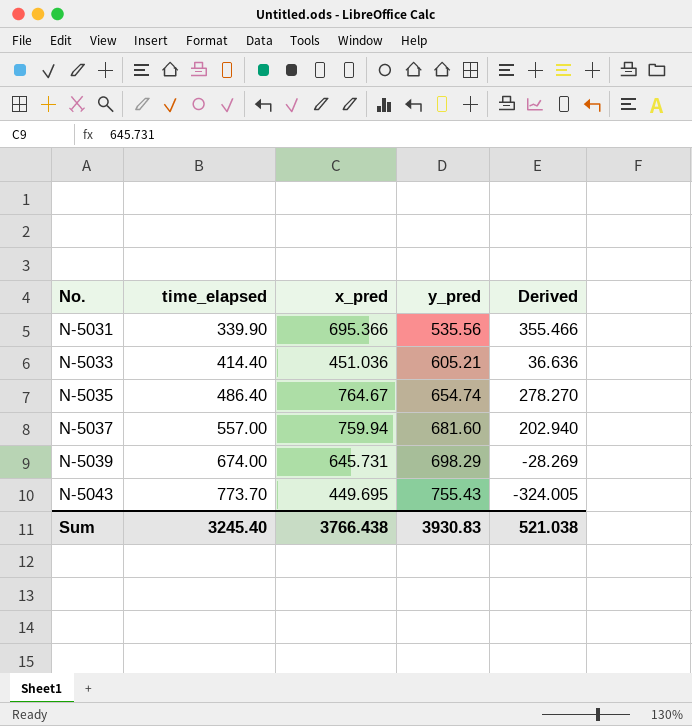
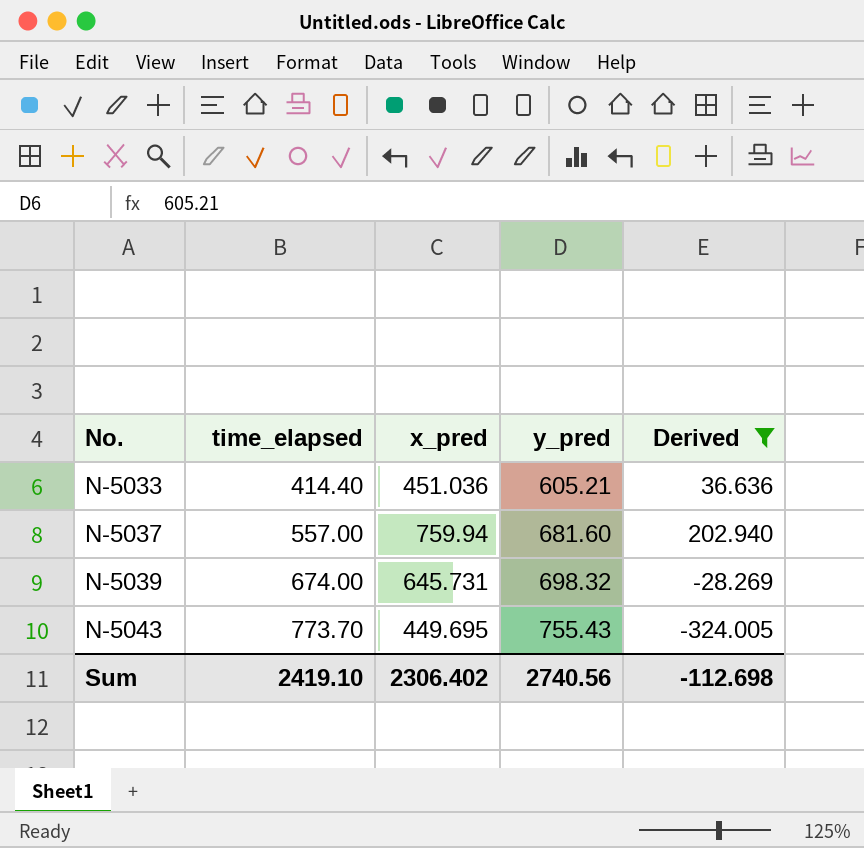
filter: none -> Derived <= 202.940
N-5039 | y_pred: 698.29 -> 698.32
Sum | time_elapsed: 3245.40 -> 2419.10
Sum | x_pred: 3766.438 -> 2306.402
Sum | y_pred: 3930.83 -> 2740.56
Sum | Derived: 521.038 -> -112.698

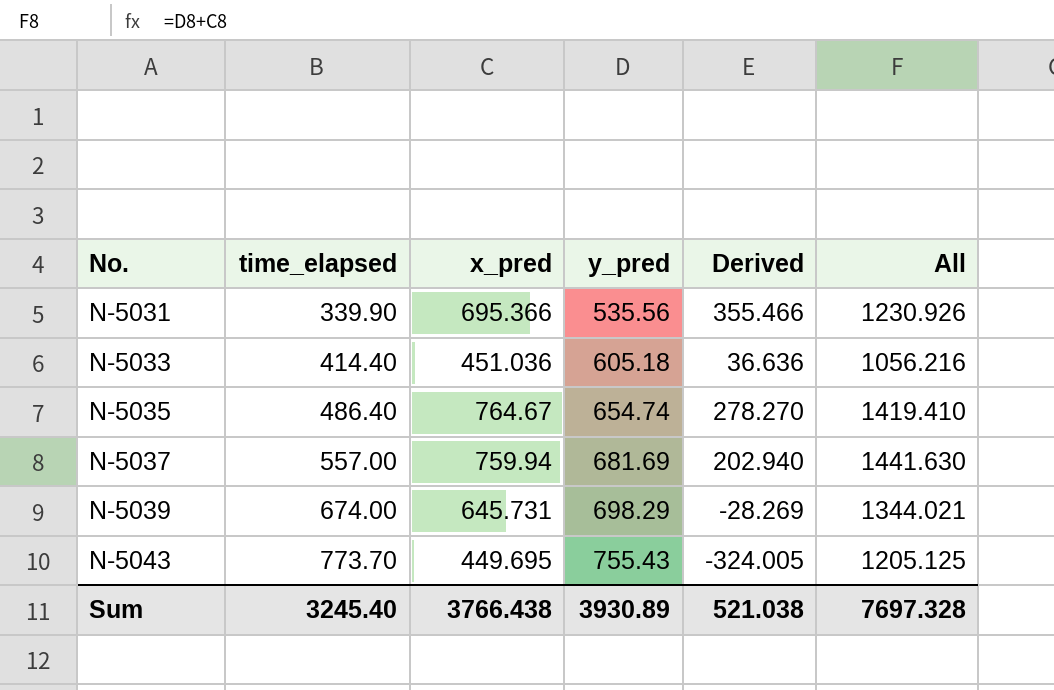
filter: Derived <= 202.940 -> none
column All | formula: none -> [x_pred] + [y_pred]
N-5033 | y_pred: 605.21 -> 605.18
N-5037 | y_pred: 681.60 -> 681.69
N-5039 | y_pred: 698.32 -> 698.29
Sum | time_elapsed: 2419.10 -> 3245.40
Sum | x_pred: 2306.402 -> 3766.438
Sum | y_pred: 2740.56 -> 3930.89
Sum | Derived: -112.698 -> 521.038

